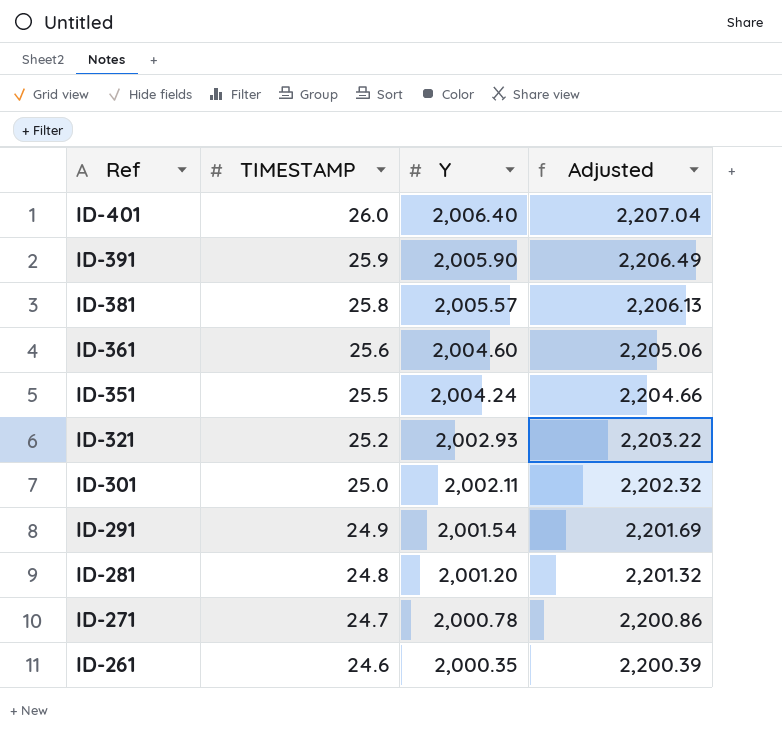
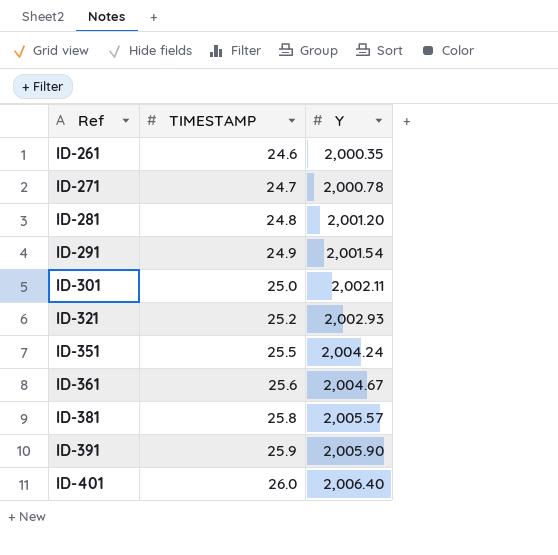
row order: Ref descending -> Ref ascending
column Adjusted | formula: [Y] * 1.1 -> none
ID-361 | Y: 2,004.60 -> 2,004.67

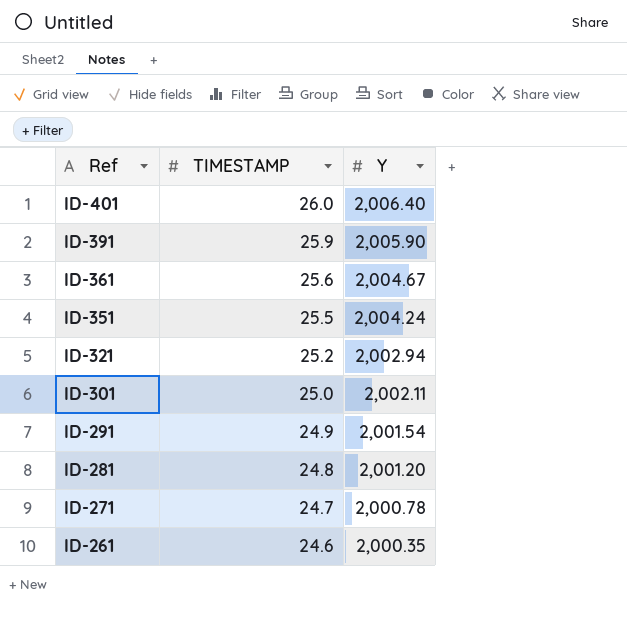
row order: Ref ascending -> Ref descending
row ID-381: 25.8 | 2,005.57 -> none
ID-321 | Y: 2,002.93 -> 2,002.94

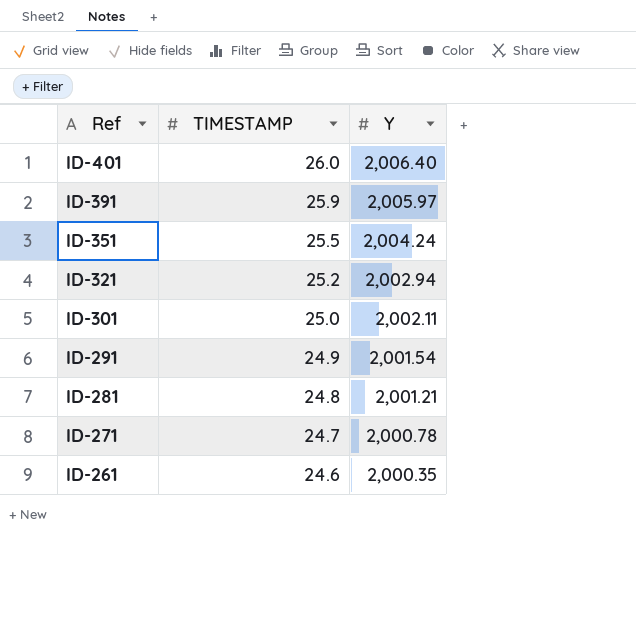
row ID-361: 25.6 | 2,004.67 -> none
ID-391 | Y: 2,005.90 -> 2,005.97
ID-281 | Y: 2,001.20 -> 2,001.21

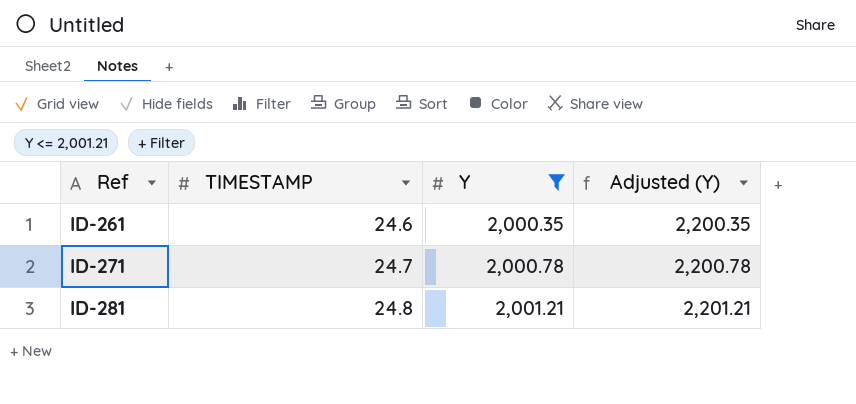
filter: none -> Y <= 2,001.21
row order: Ref descending -> Ref ascending
column Adjusted (Y) | formula: none -> [Y] + 200

